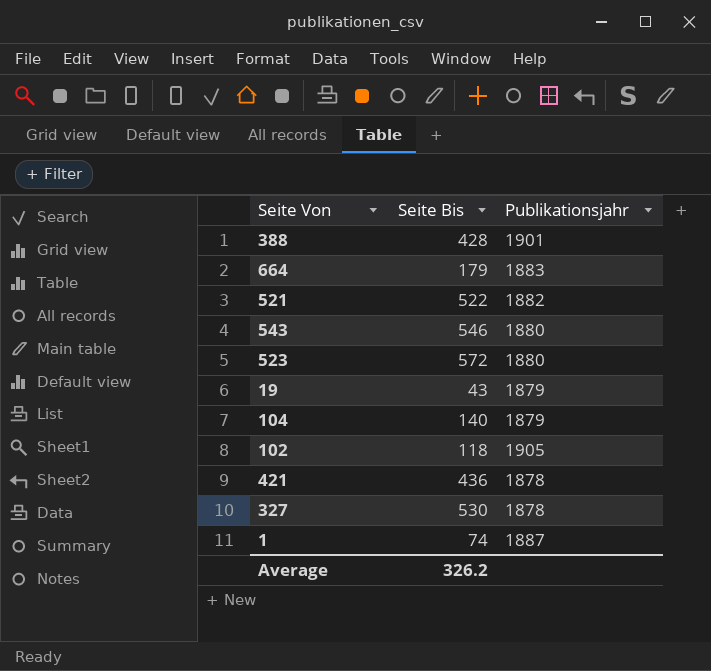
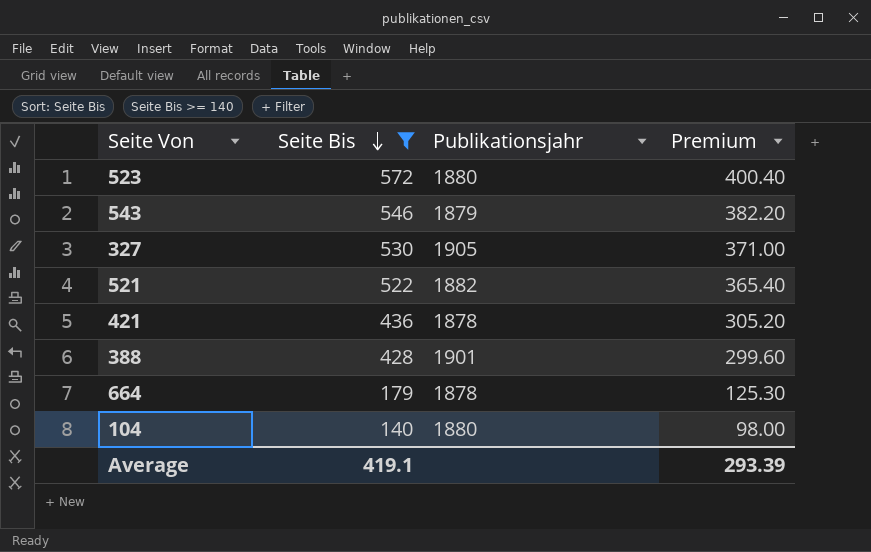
filter: none -> Seite Bis >= 140
row order: none -> Seite Bis descending
column Premium | formula: none -> [Seite Bis] * 0.7
543 | Publikationsjahr: 1880 -> 1879
327 | Publikationsjahr: 1878 -> 1905
664 | Publikationsjahr: 1883 -> 1878
104 | Publikationsjahr: 1879 -> 1880
Average | Seite Bis: 326.2 -> 419.1

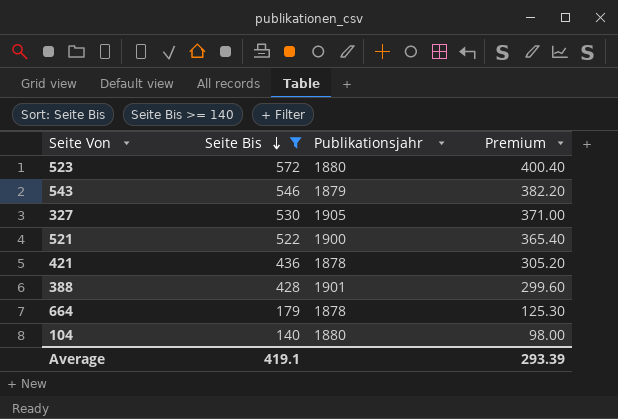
521 | Publikationsjahr: 1882 -> 1900

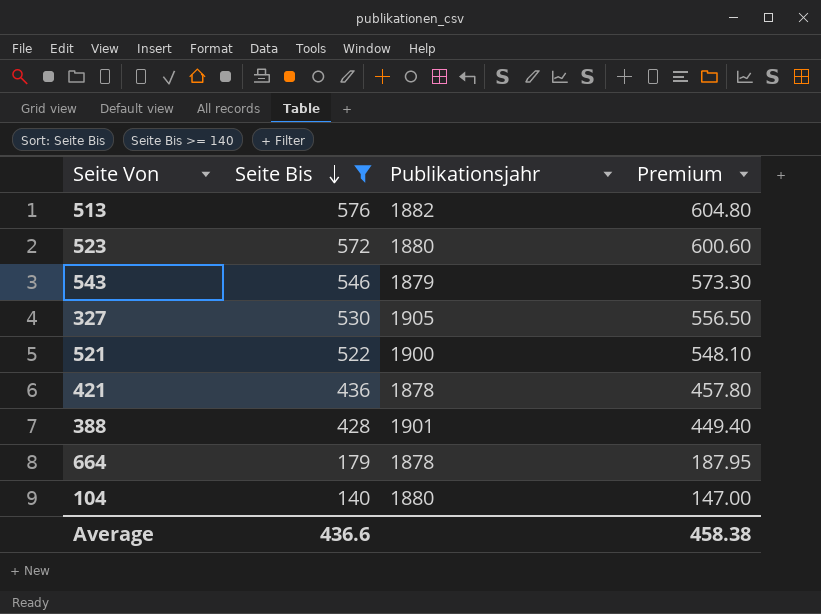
column Premium | formula: [Seite Bis] * 0.7 -> [Seite Bis] * 1.05
row 513: none -> 576 | 1882 | 604.80
Average | Seite Bis: 419.1 -> 436.6
Average | Premium: 293.39 -> 458.38

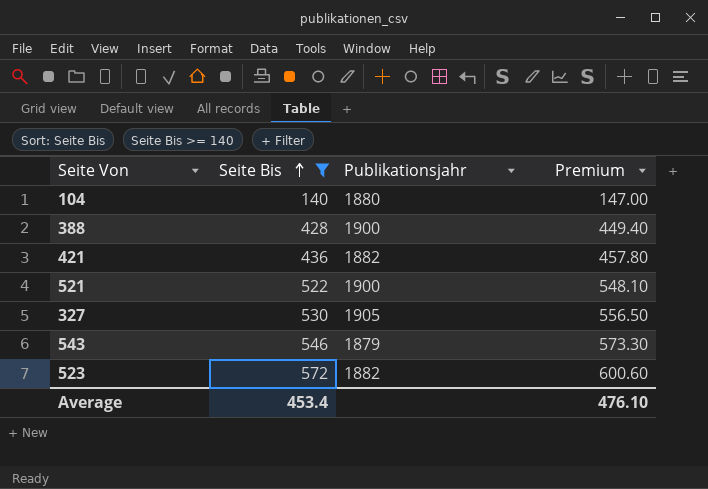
row order: Seite Bis descending -> Seite Bis ascending
row 513: 576 | 1882 | 604.80 -> none
row 664: 179 | 1878 | 187.95 -> none
388 | Publikationsjahr: 1901 -> 1900
421 | Publikationsjahr: 1878 -> 1882
523 | Publikationsjahr: 1880 -> 1882
Average | Seite Bis: 436.6 -> 453.4
Average | Premium: 458.38 -> 476.10

